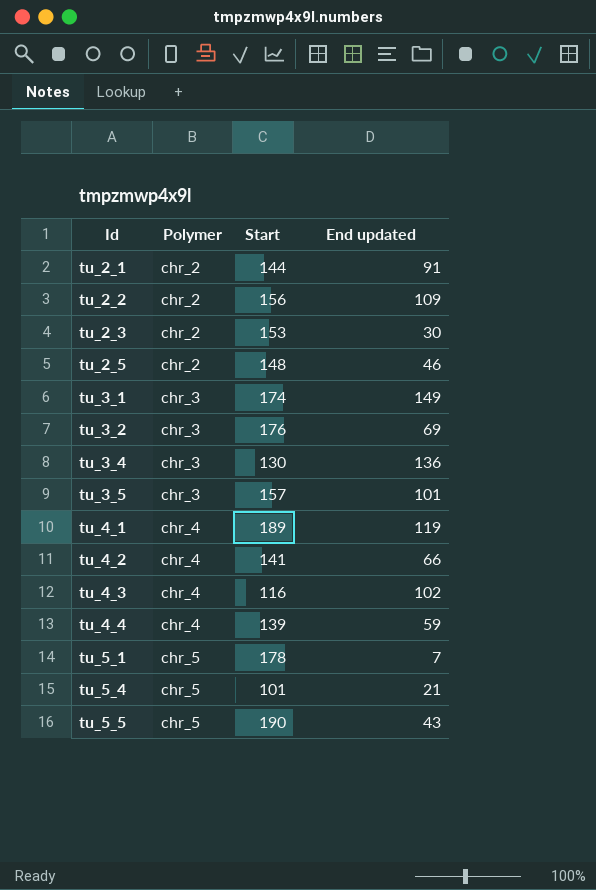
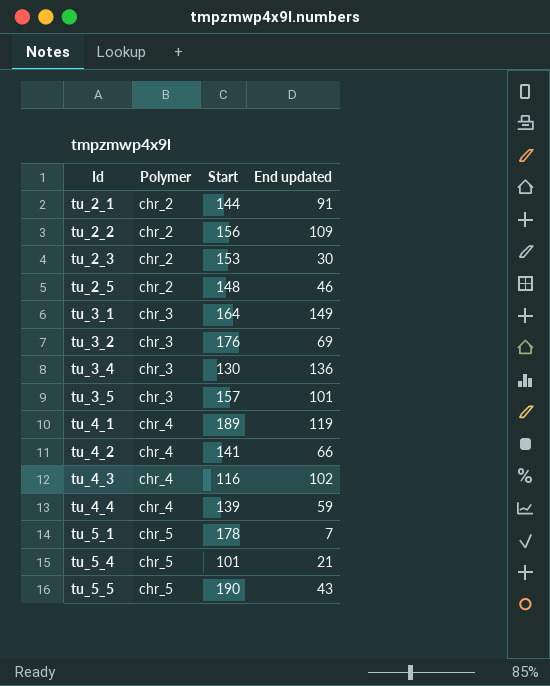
tu_3_1 | Start: 174 -> 164

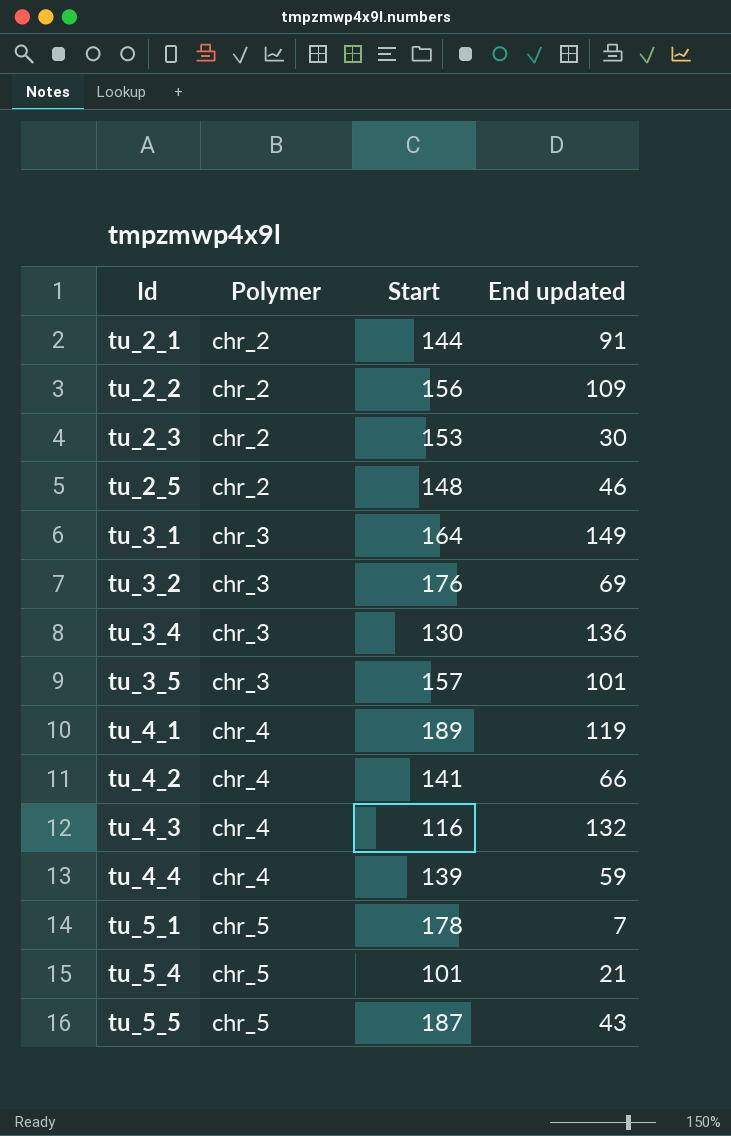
tu_4_3 | End updated: 102 -> 132
tu_5_5 | Start: 190 -> 187

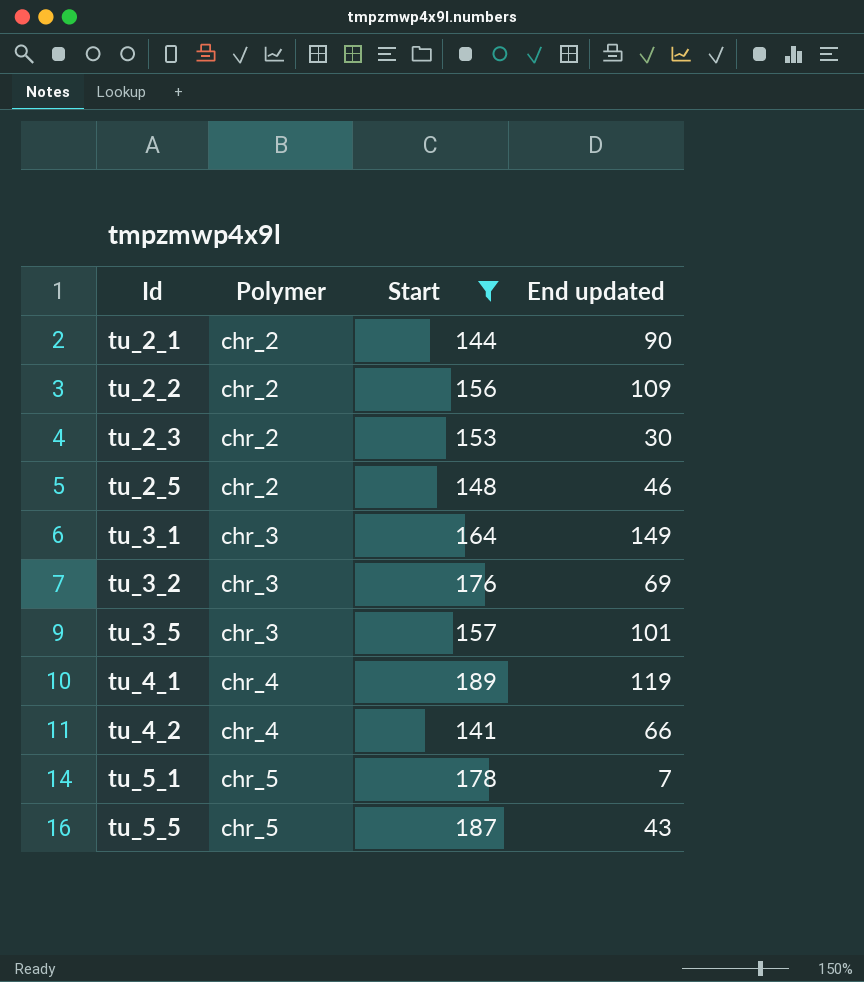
filter: none -> Start >= 141
tu_2_1 | End updated: 91 -> 90

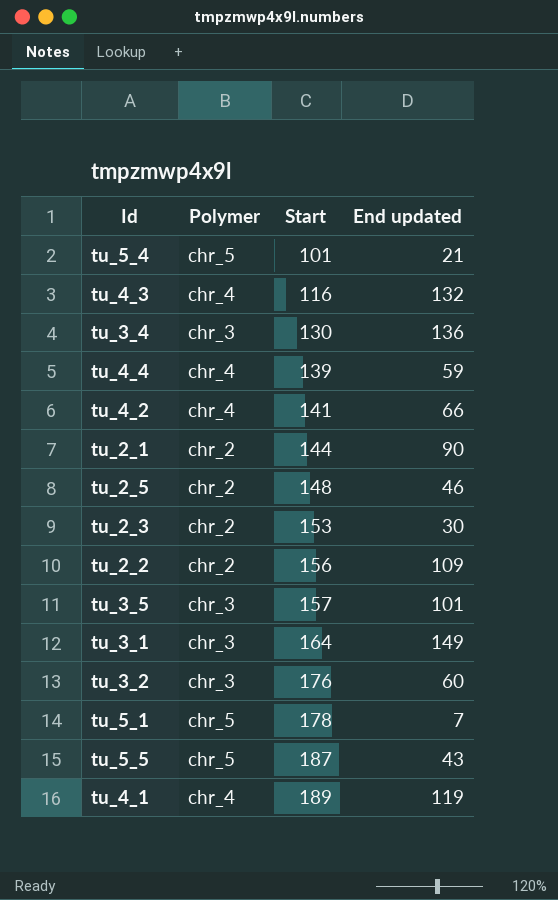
filter: Start >= 141 -> none
row order: Id ascending -> Start ascending
tu_3_2 | End updated: 69 -> 60

